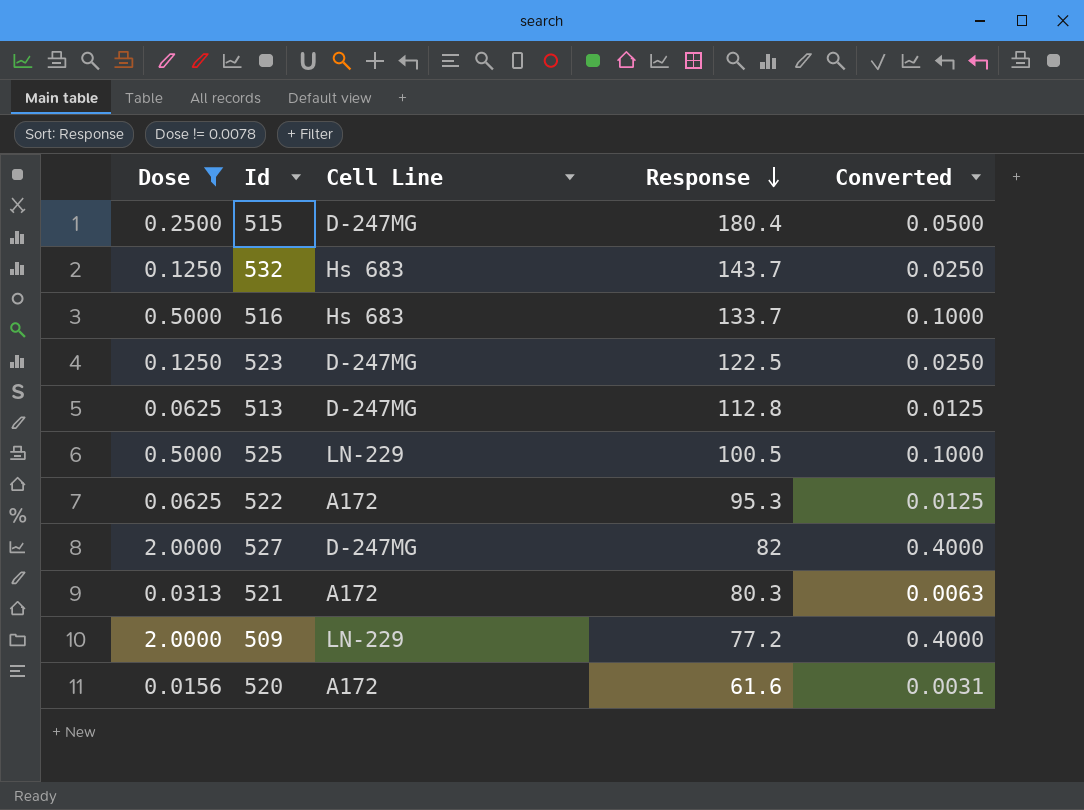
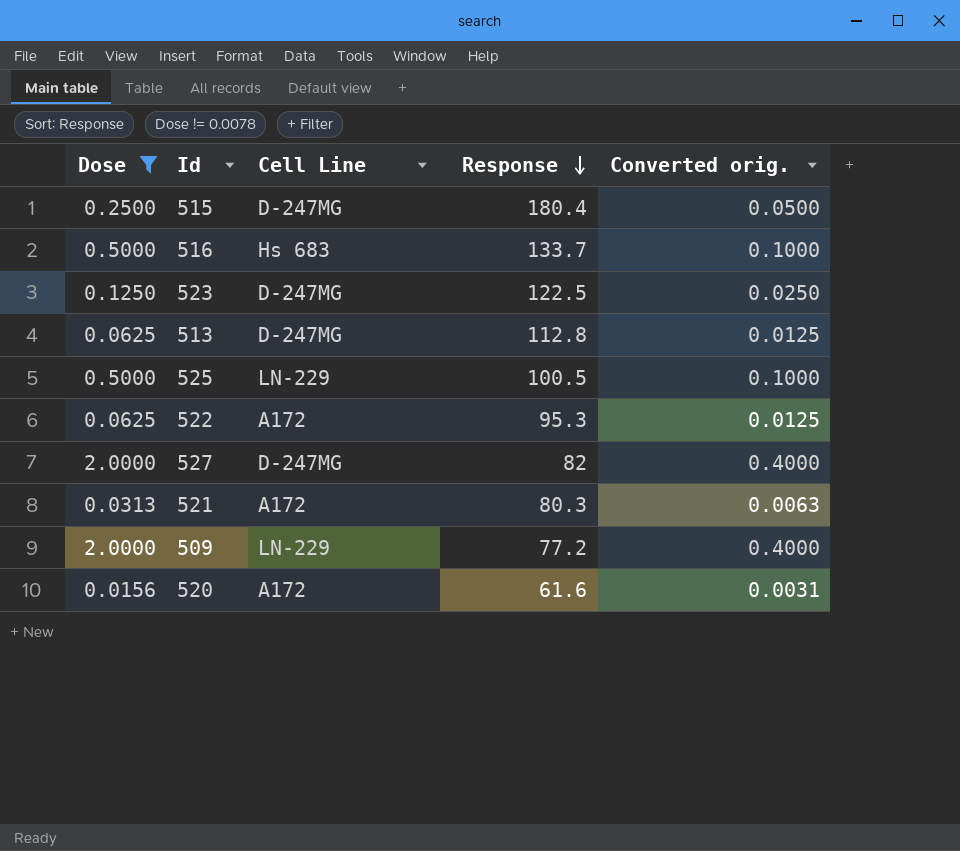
column name: Converted -> Converted orig.
row 532: 0.1250 | Hs 683 | 143.7 | 0.0250 -> none

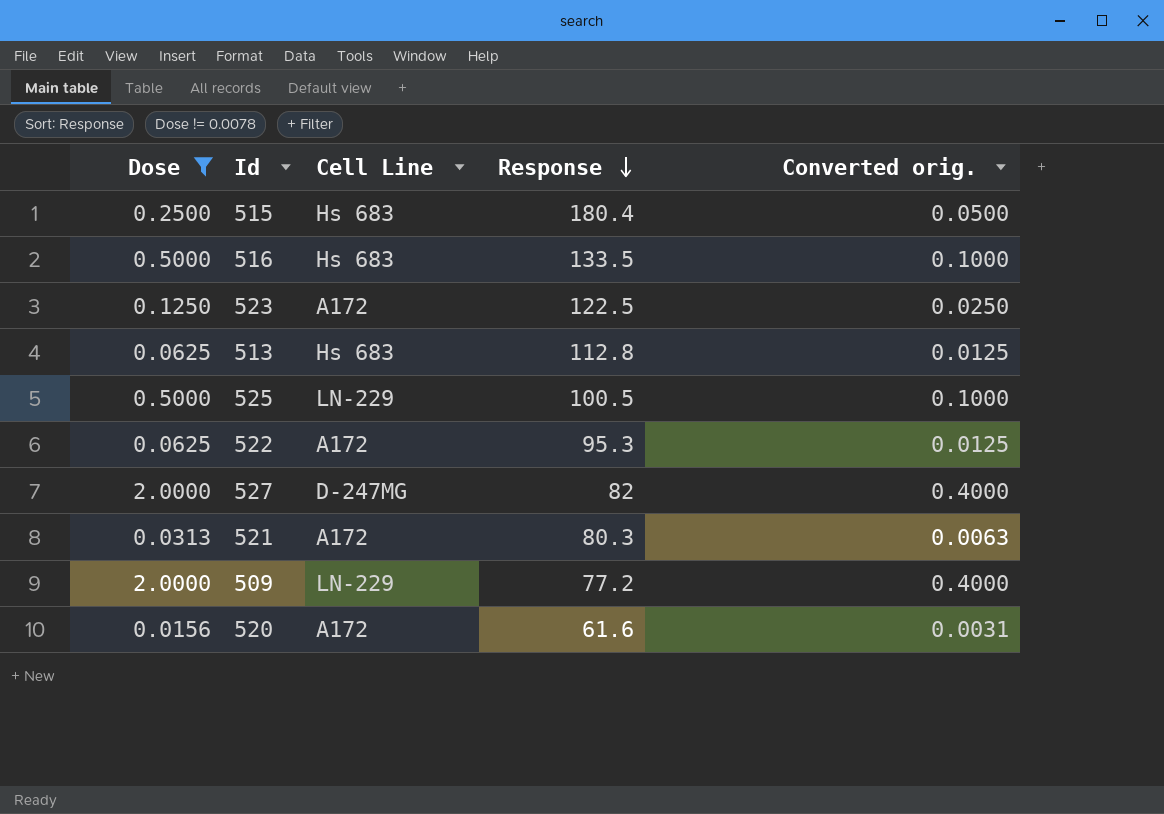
515 | Cell Line: D-247MG -> Hs 683
516 | Response: 133.7 -> 133.5
523 | Cell Line: D-247MG -> A172
513 | Cell Line: D-247MG -> Hs 683

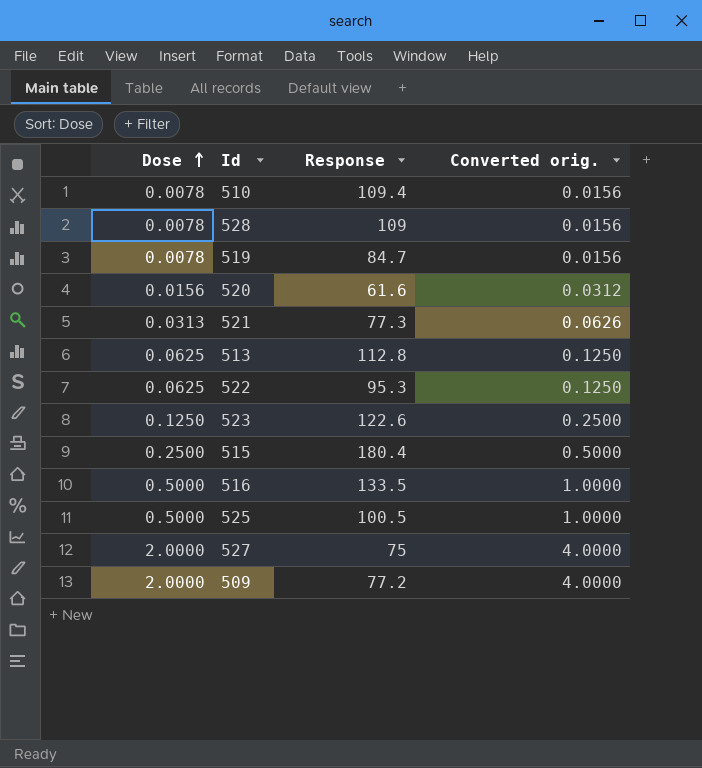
filter: Dose != 0.0078 -> none
row order: Response descending -> Dose ascending
column Cell Line | position: 3 -> none
column Converted orig. | formula: [Dose] * 0.2 -> [Dose] * 2
521 | Response: 80.3 -> 77.3
523 | Response: 122.5 -> 122.6
527 | Response: 82 -> 75

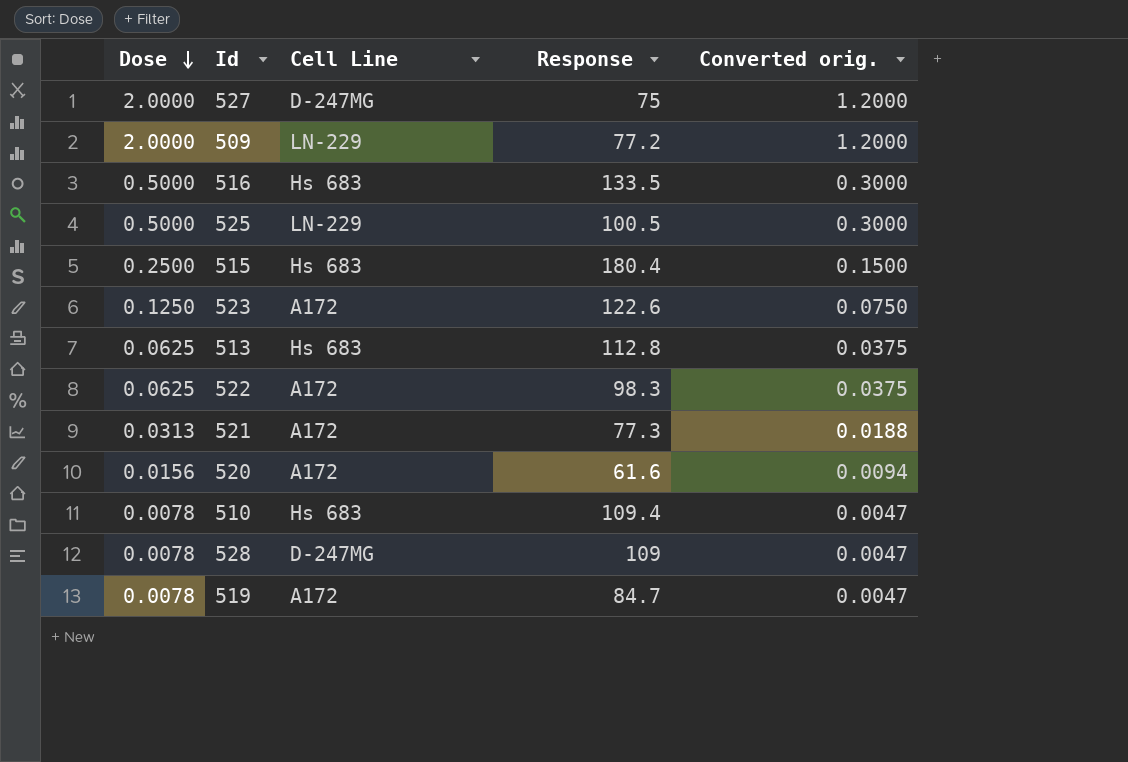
row order: Dose ascending -> Dose descending
column Cell Line | position: none -> 3
column Converted orig. | formula: [Dose] * 2 -> [Dose] * 0.6
522 | Response: 95.3 -> 98.3

